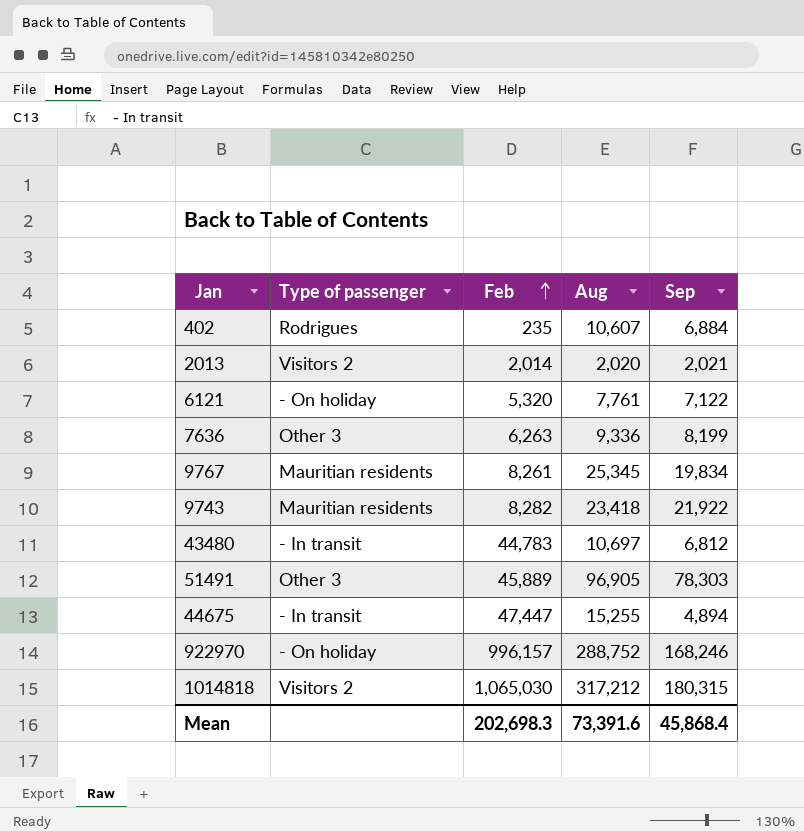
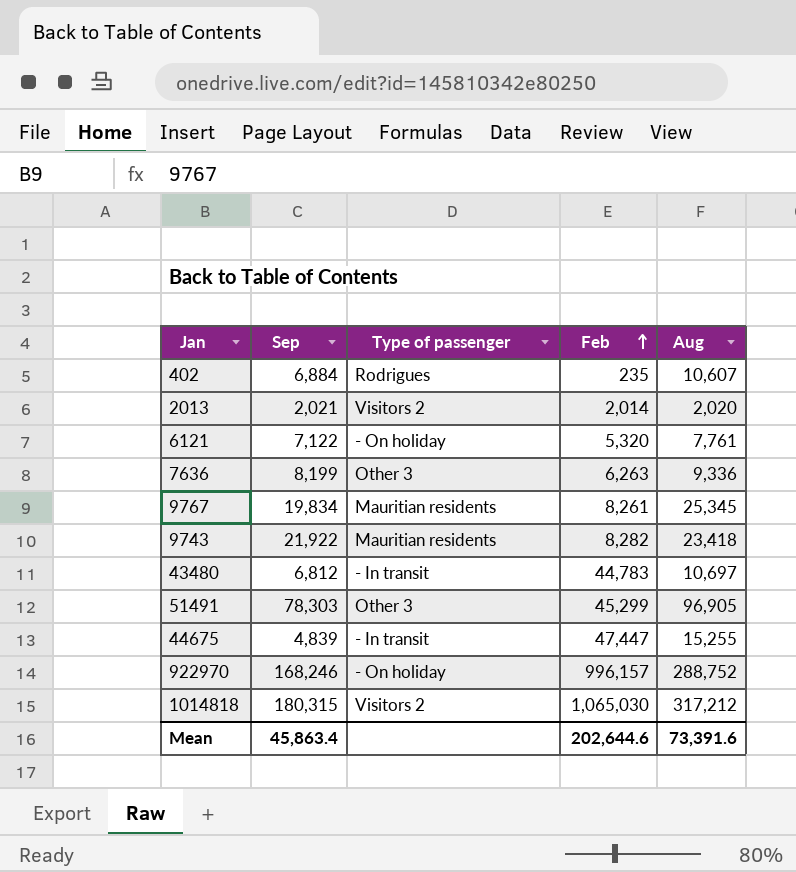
column Sep | position: 5 -> 2
51491 | Feb: 45,889 -> 45,299
44675 | Sep: 4,894 -> 4,839
Mean | Sep: 45,868.4 -> 45,863.4
Mean | Feb: 202,698.3 -> 202,644.6

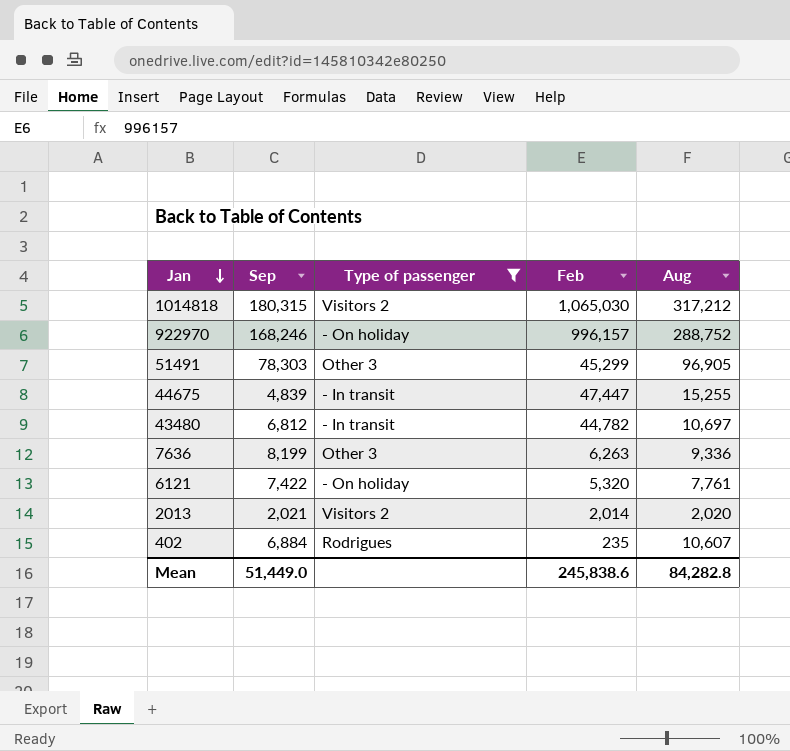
filter: none -> Type of passenger != Mauritian residents
row order: Feb ascending -> Jan descending
43480 | Feb: 44,783 -> 44,782
6121 | Sep: 7,122 -> 7,422
Mean | Sep: 45,863.4 -> 51,449.0
Mean | Feb: 202,644.6 -> 245,838.6
Mean | Aug: 73,391.6 -> 84,282.8

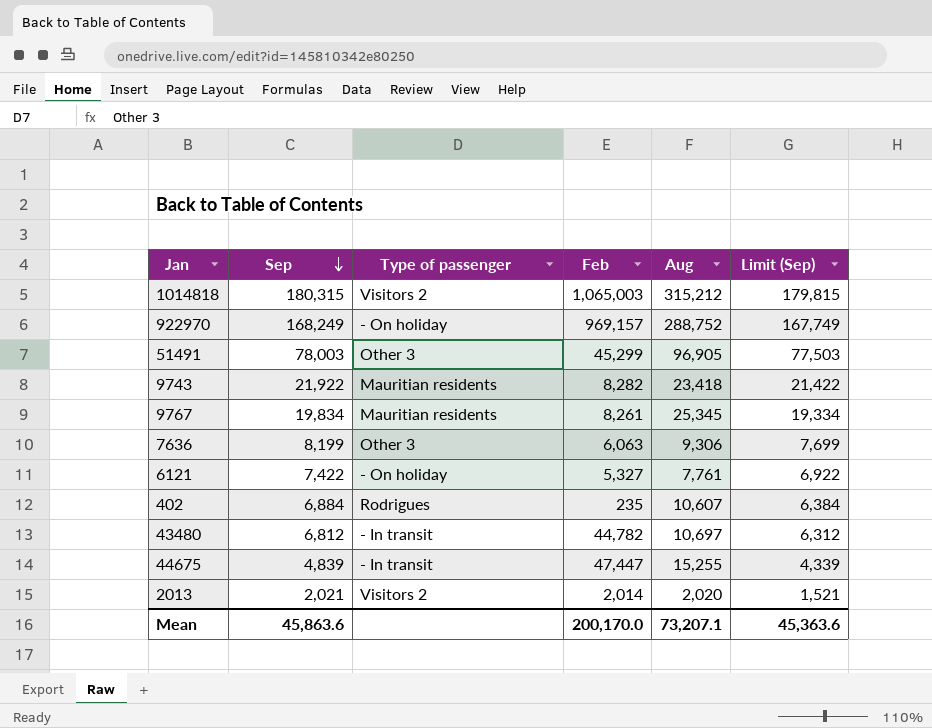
filter: Type of passenger != Mauritian residents -> none
row order: Jan descending -> Sep descending
column Limit (Sep) | formula: none -> [Sep] - 500
1014818 | Feb: 1,065,030 -> 1,065,003
1014818 | Aug: 317,212 -> 315,212
922970 | Sep: 168,246 -> 168,249
922970 | Feb: 996,157 -> 969,157
51491 | Sep: 78,303 -> 78,003
7636 | Feb: 6,263 -> 6,063
7636 | Aug: 9,336 -> 9,306
6121 | Feb: 5,320 -> 5,327
Mean | Sep: 51,449.0 -> 45,863.6
Mean | Feb: 245,838.6 -> 200,170.0
Mean | Aug: 84,282.8 -> 73,207.1

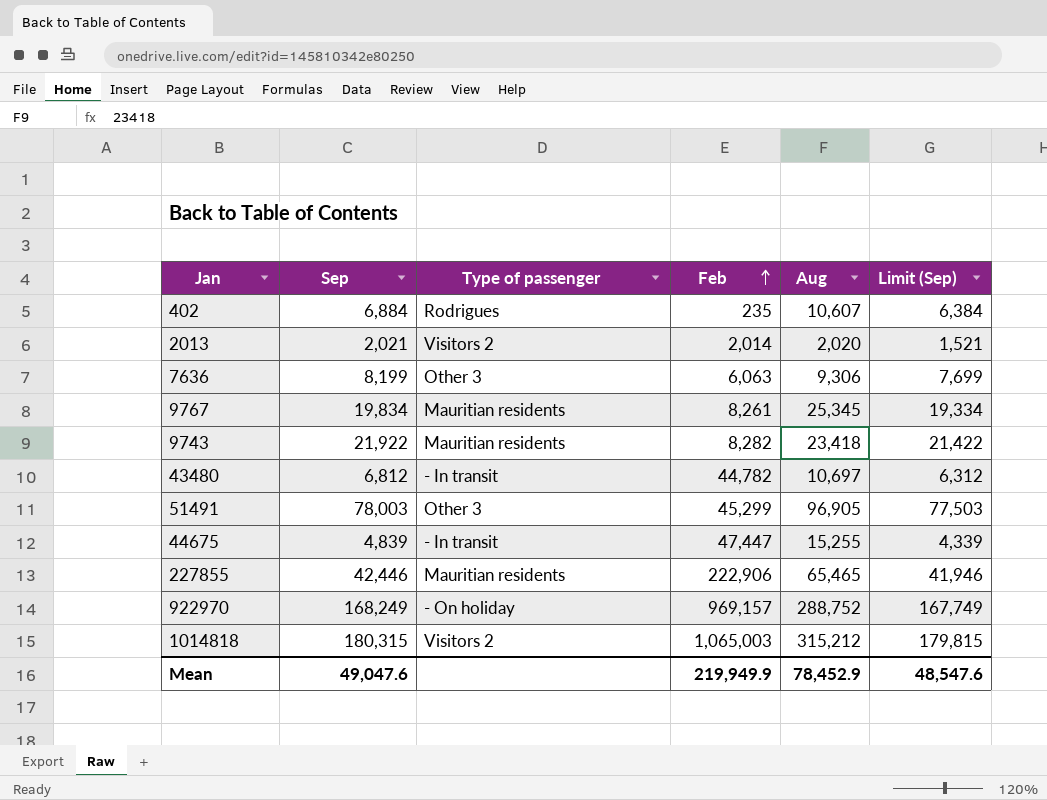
row order: Sep descending -> Feb ascending
row 6121: 7,422 | - On holiday | 5,327 | 7,761 | 6,922 -> none
row 227855: none -> 42,446 | Mauritian residents | 222,906 | 65,465 | 41,946
Mean | Sep: 45,863.6 -> 49,047.6
Mean | Feb: 200,170.0 -> 219,949.9
Mean | Aug: 73,207.1 -> 78,452.9
Mean | Limit (Sep): 45,363.6 -> 48,547.6

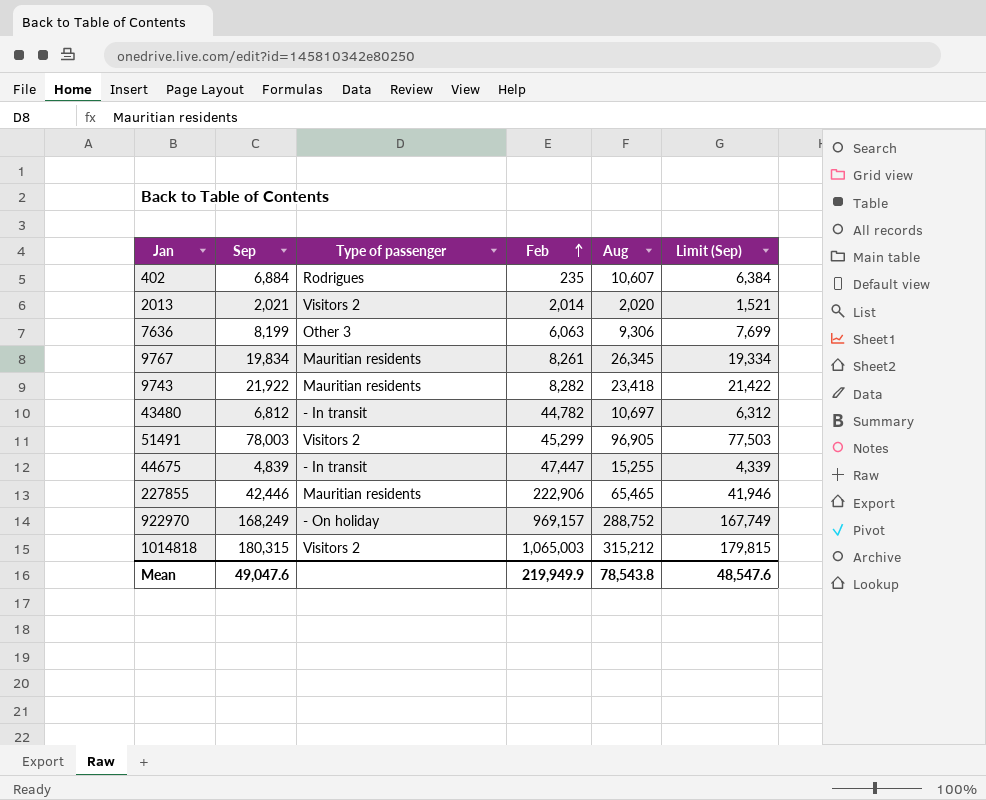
9767 | Aug: 25,345 -> 26,345
51491 | Type of passenger: Other 3 -> Visitors 2
Mean | Aug: 78,452.9 -> 78,543.8

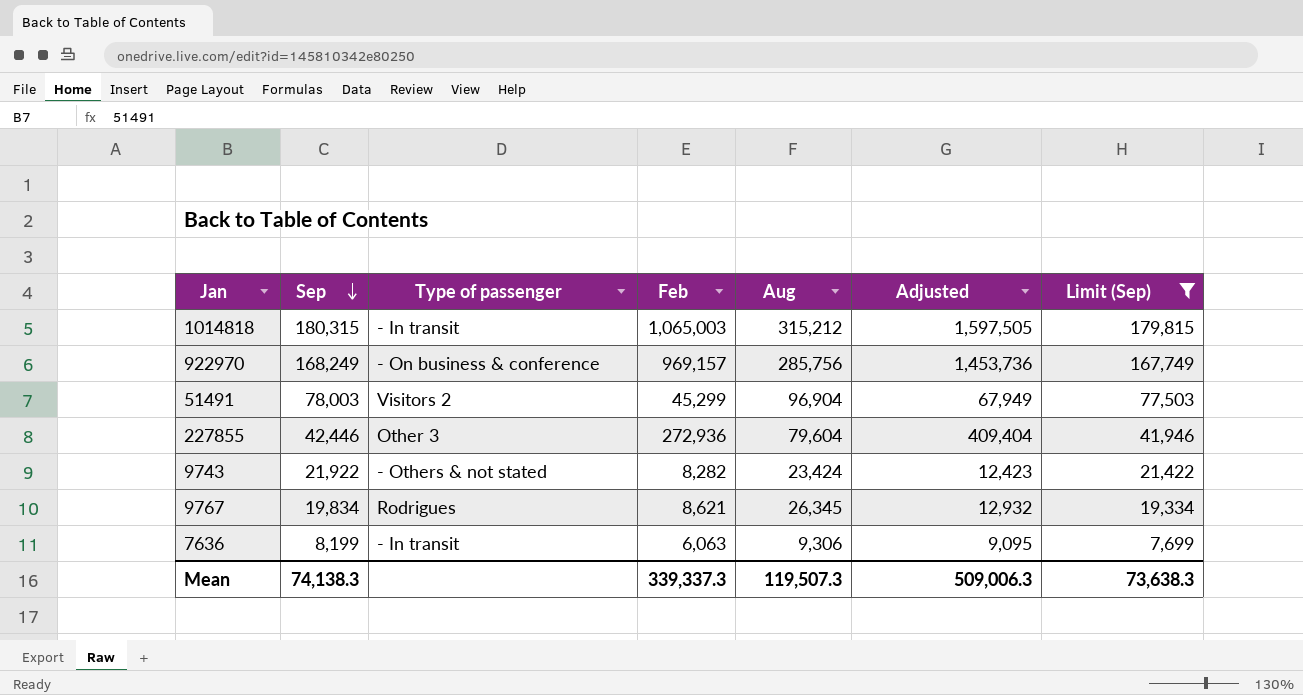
filter: none -> Limit (Sep) >= 7,699
row order: Feb ascending -> Sep descending
column Adjusted | formula: none -> [Feb] * 1.5
1014818 | Type of passenger: Visitors 2 -> - In transit
922970 | Type of passenger: - On holiday -> - On business & conference
922970 | Aug: 288,752 -> 285,756
51491 | Aug: 96,905 -> 96,904
227855 | Type of passenger: Mauritian residents -> Other 3
227855 | Feb: 222,906 -> 272,936
227855 | Aug: 65,465 -> 79,604
9743 | Type of passenger: Mauritian residents -> - Others & not stated
9743 | Aug: 23,418 -> 23,424
9767 | Type of passenger: Mauritian residents -> Rodrigues
9767 | Feb: 8,261 -> 8,621
7636 | Type of passenger: Other 3 -> - In transit
Mean | Sep: 49,047.6 -> 74,138.3
Mean | Feb: 219,949.9 -> 339,337.3
Mean | Aug: 78,543.8 -> 119,507.3
Mean | Limit (Sep): 48,547.6 -> 73,638.3

